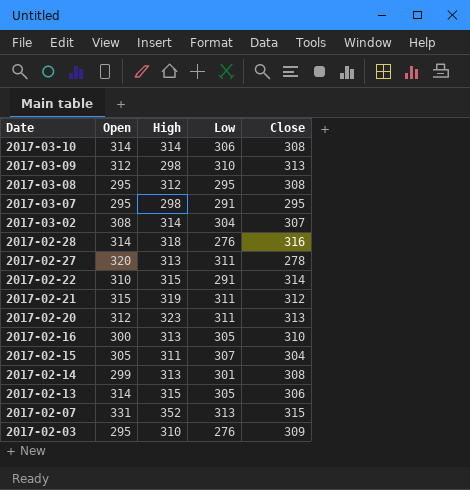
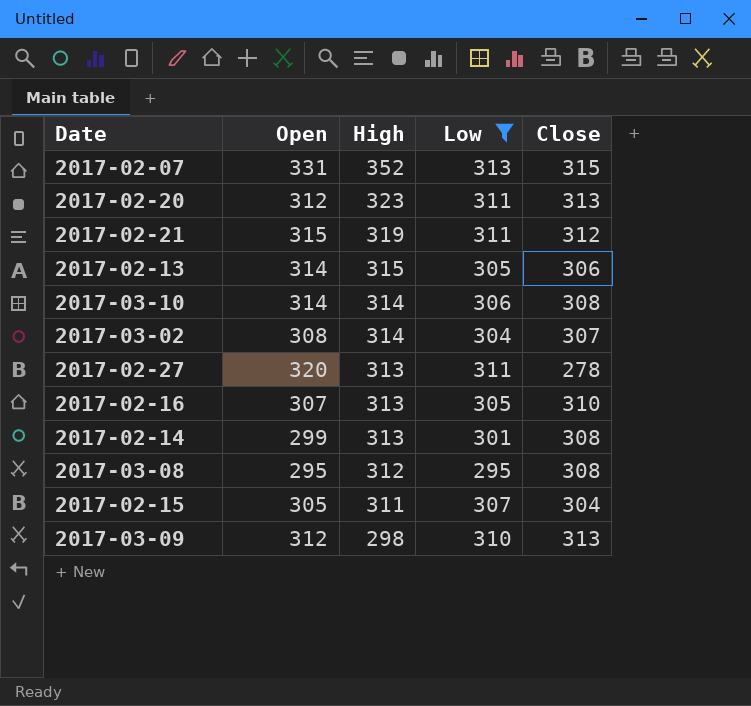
filter: none -> Low >= 295
row order: Date descending -> High descending
2017-02-16 | Open: 300 -> 307

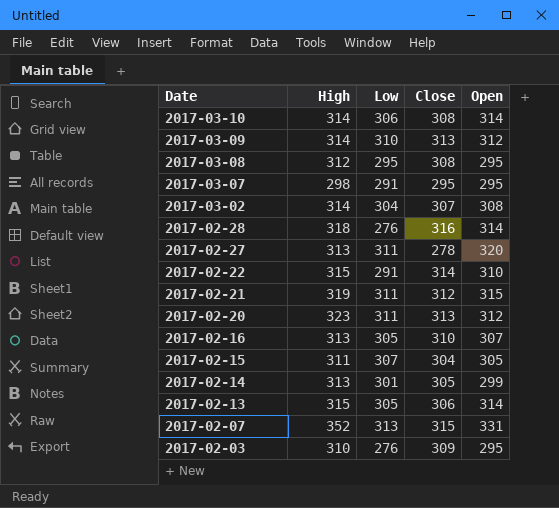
filter: Low >= 295 -> none
row order: High descending -> Date descending
column Open | position: 2 -> 5
2017-03-09 | High: 298 -> 314
2017-02-14 | Close: 308 -> 305

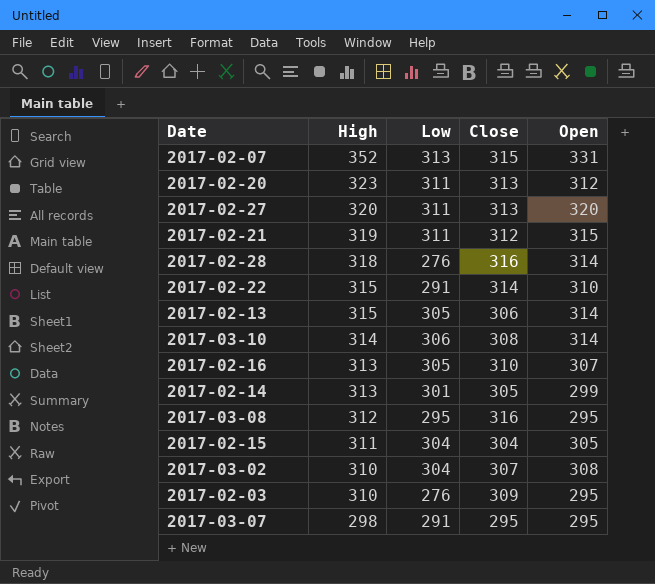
row order: Date descending -> High descending
row 2017-03-09: 314 | 310 | 313 | 312 -> none
2017-02-27 | High: 313 -> 320
2017-02-27 | Close: 278 -> 313
2017-03-08 | Close: 308 -> 316
2017-02-15 | Low: 307 -> 304
2017-03-02 | High: 314 -> 310

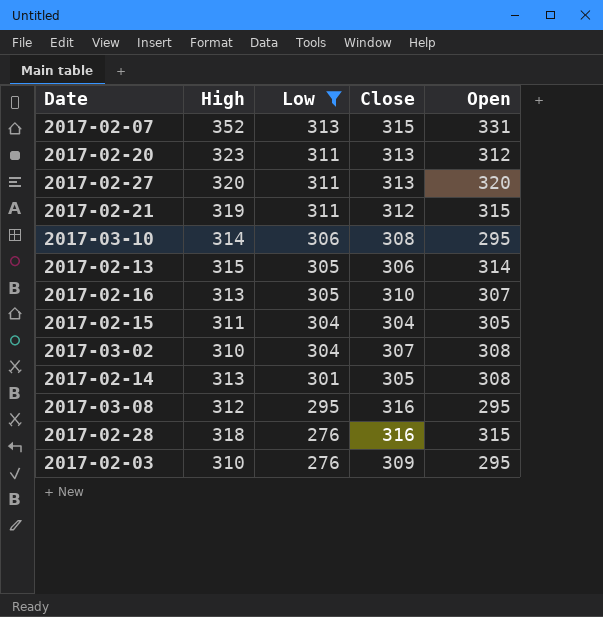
filter: none -> Low != 291
row order: High descending -> Low descending
2017-03-10 | Open: 314 -> 295
2017-02-14 | Open: 299 -> 308
2017-02-28 | Open: 314 -> 315

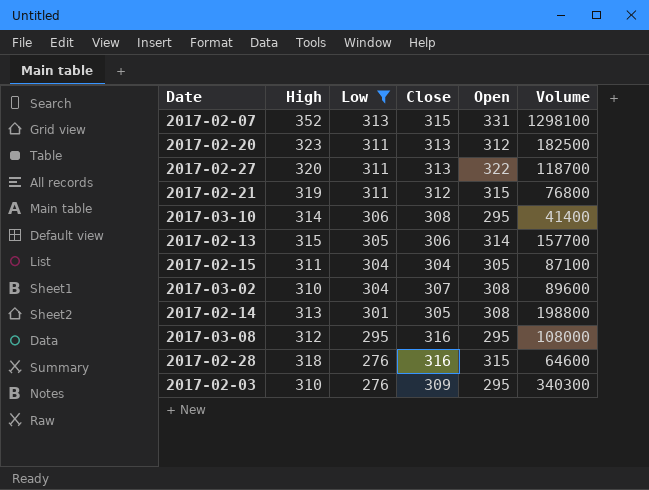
column Volume | position: none -> 6
row 2017-02-16: 313 | 305 | 310 | 307 -> none
2017-02-27 | Open: 320 -> 322

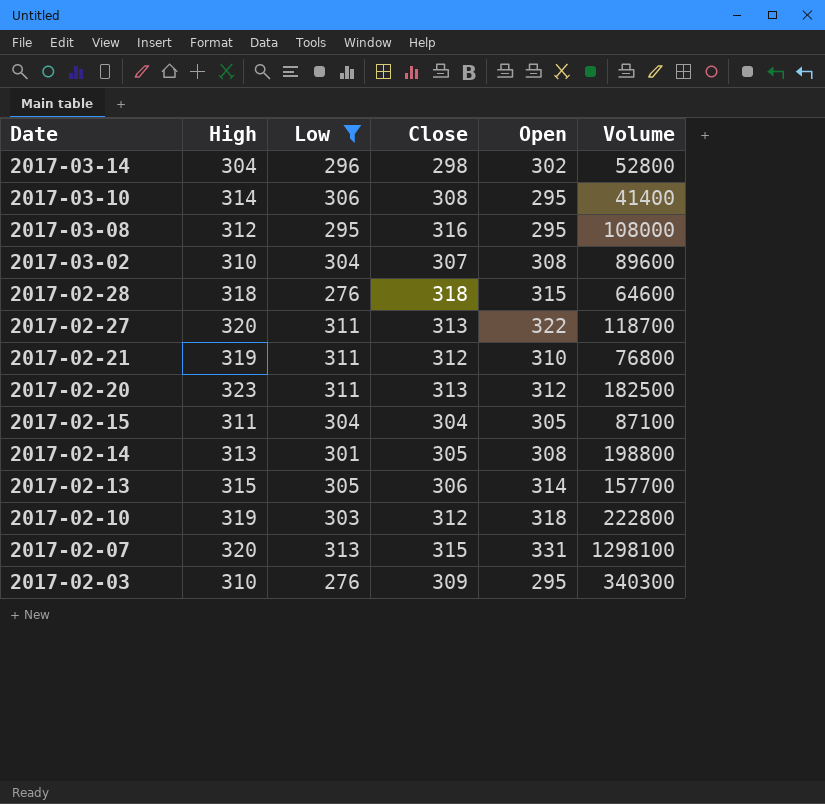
row order: Low descending -> Date descending
row 2017-03-14: none -> 304 | 296 | 298 | 302 | 52800
2017-02-28 | Close: 316 -> 318
2017-02-21 | Open: 315 -> 310
row 2017-02-10: none -> 319 | 303 | 312 | 318 | 222800
2017-02-07 | High: 352 -> 320

